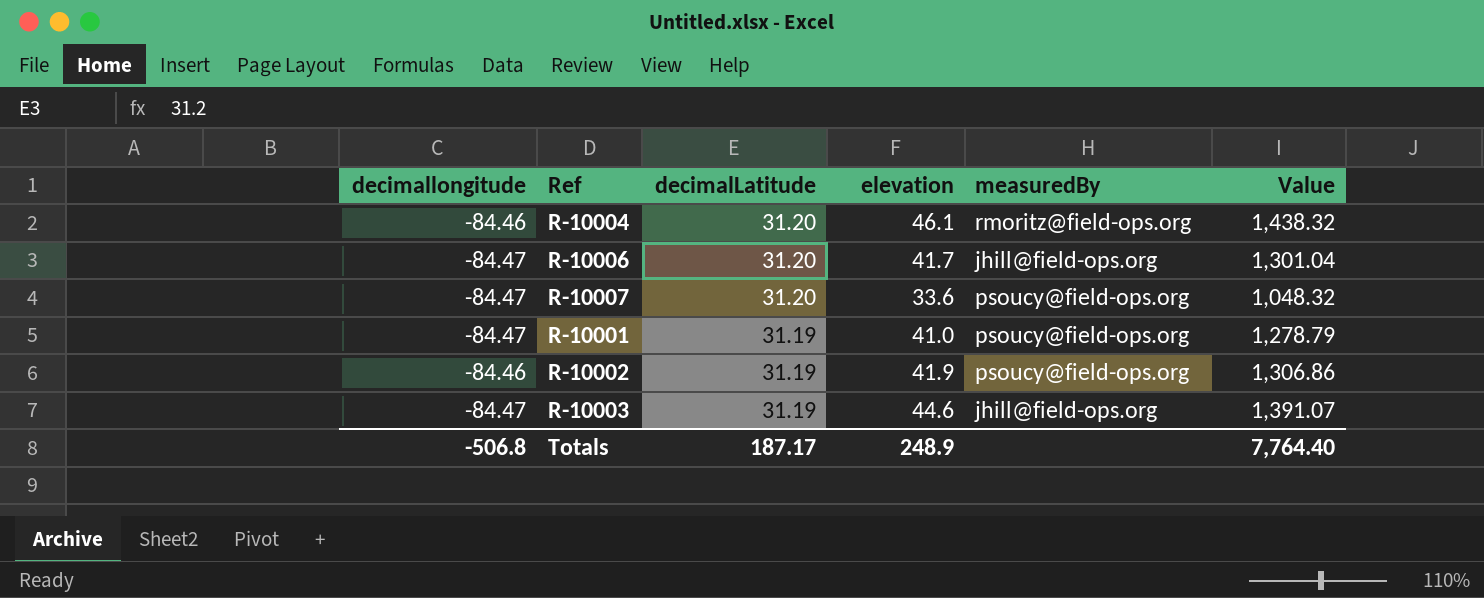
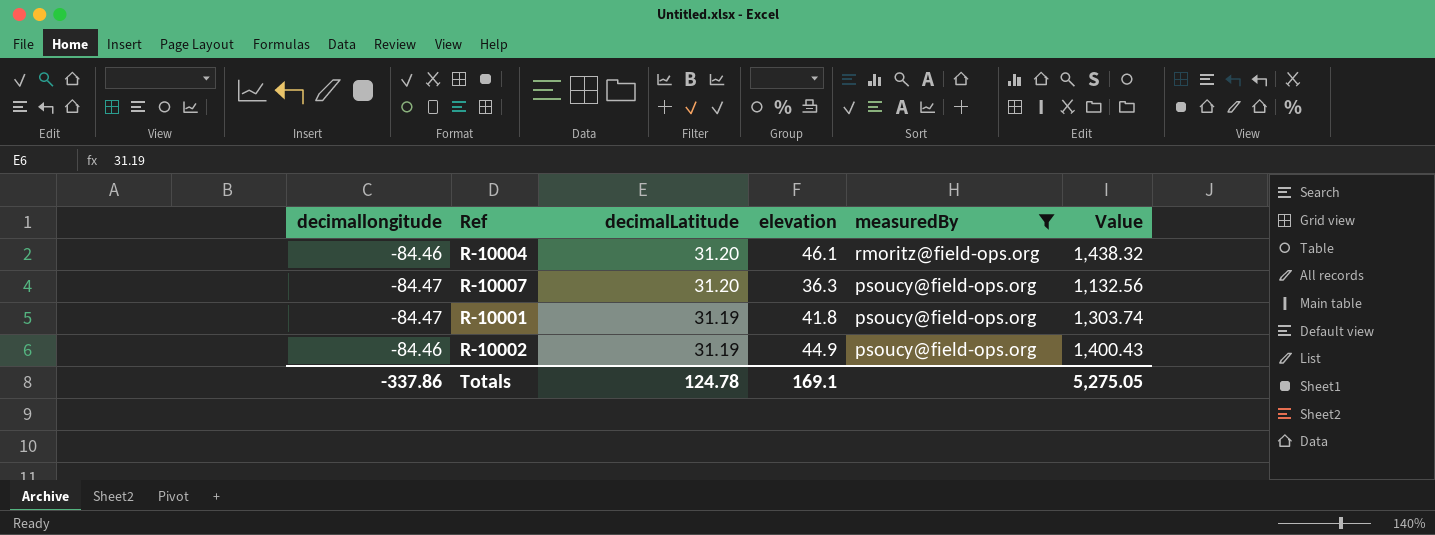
filter: none -> measuredBy != jhill@field-ops.org
R-10007 | elevation: 33.6 -> 36.3
R-10007 | Value: 1,048.32 -> 1,132.56
R-10001 | elevation: 41.0 -> 41.8
R-10001 | Value: 1,278.79 -> 1,303.74
R-10002 | elevation: 41.9 -> 44.9
R-10002 | Value: 1,306.86 -> 1,400.43
Totals | decimallongitude: -506.8 -> -337.86
Totals | decimalLatitude: 187.17 -> 124.78
Totals | elevation: 248.9 -> 169.1
Totals | Value: 7,764.40 -> 5,275.05

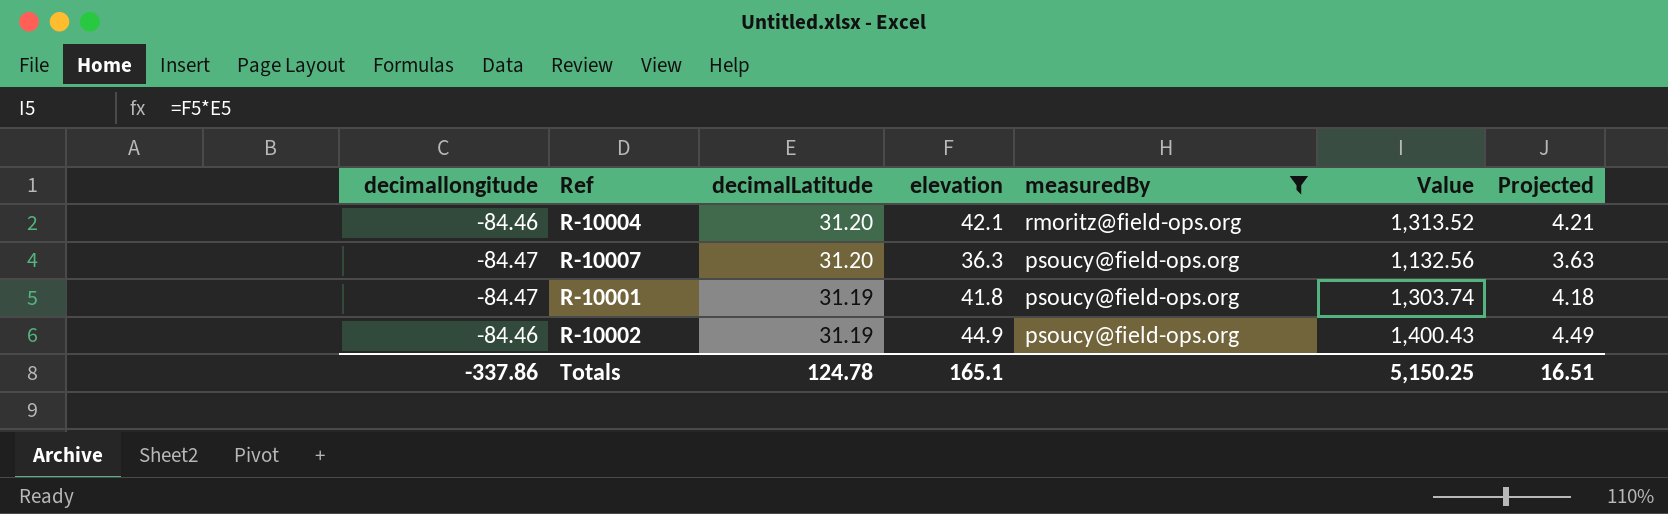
column Projected | formula: none -> [elevation] * 0.1
R-10004 | elevation: 46.1 -> 42.1
R-10004 | Value: 1,438.32 -> 1,313.52
Totals | elevation: 169.1 -> 165.1
Totals | Value: 5,275.05 -> 5,150.25

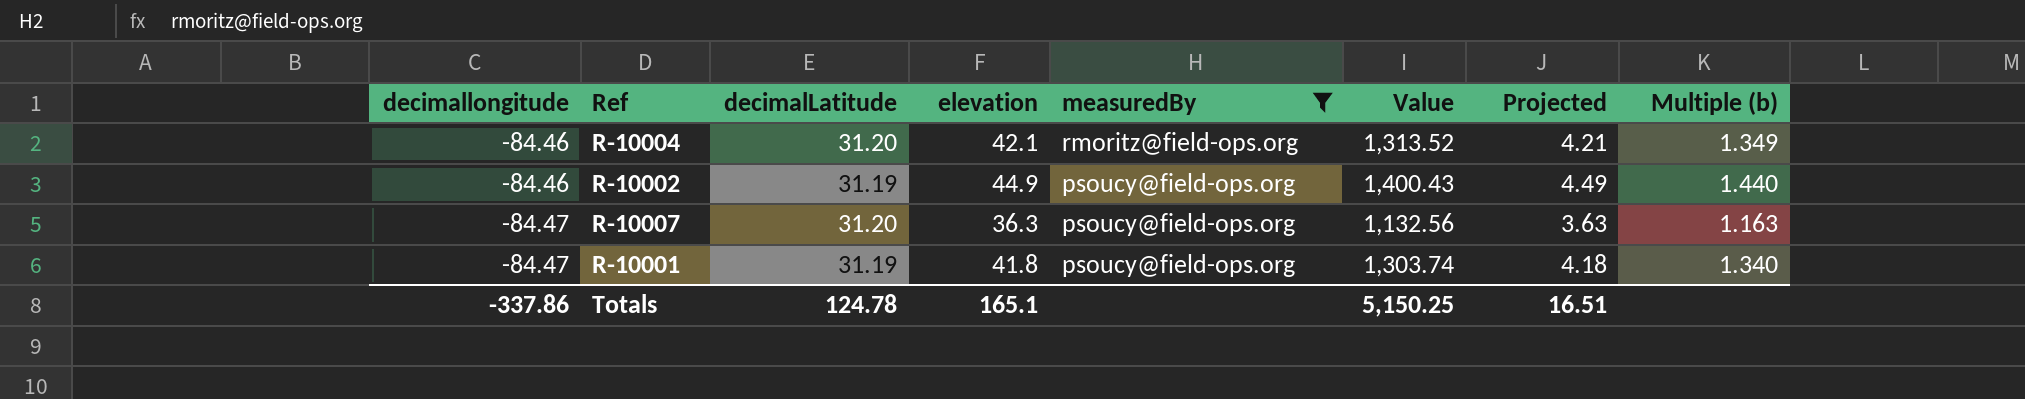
row order: decimalLatitude descending -> decimallongitude descending
column Multiple (b) | formula: none -> [elevation] / [decimalLatitude]

